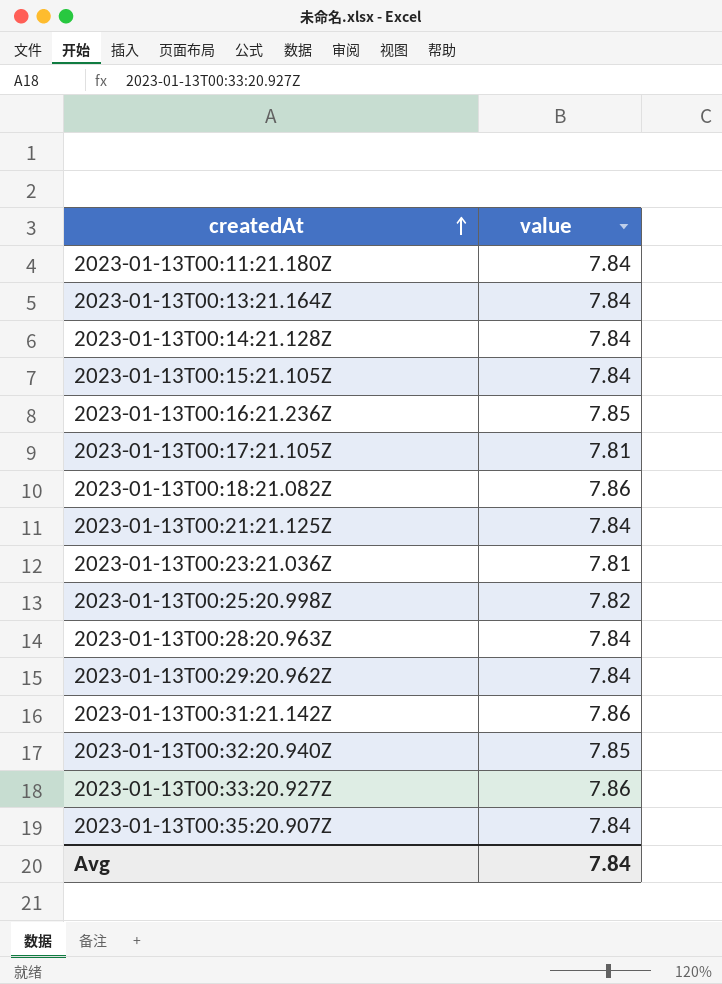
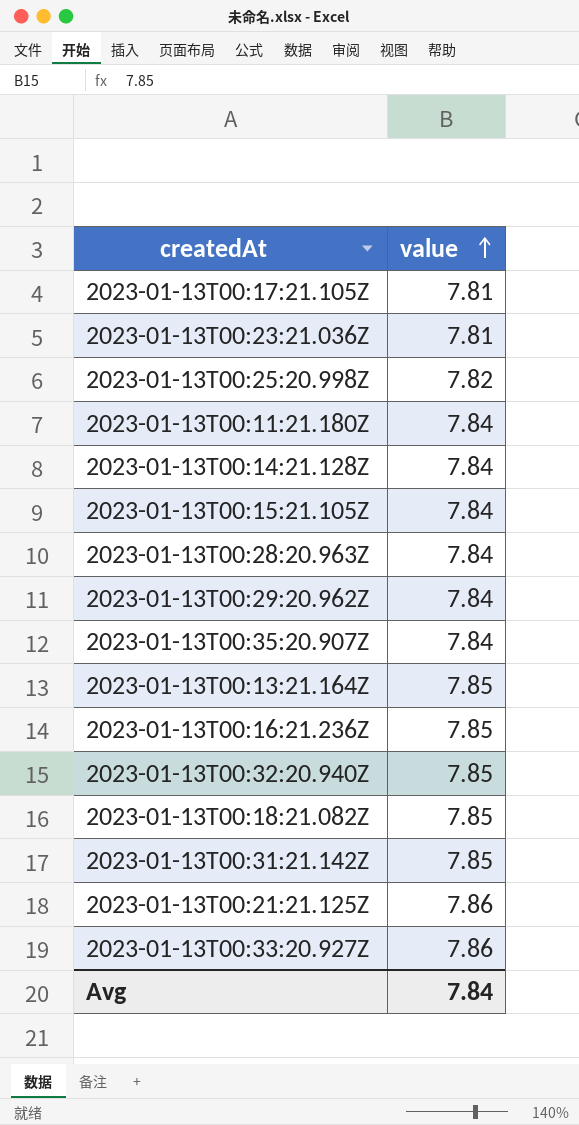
row order: createdAt ascending -> value ascending
2023-01-13T00:13:21.164Z | value: 7.84 -> 7.85
2023-01-13T00:18:21.082Z | value: 7.86 -> 7.85
2023-01-13T00:31:21.142Z | value: 7.86 -> 7.85
2023-01-13T00:21:21.125Z | value: 7.84 -> 7.86

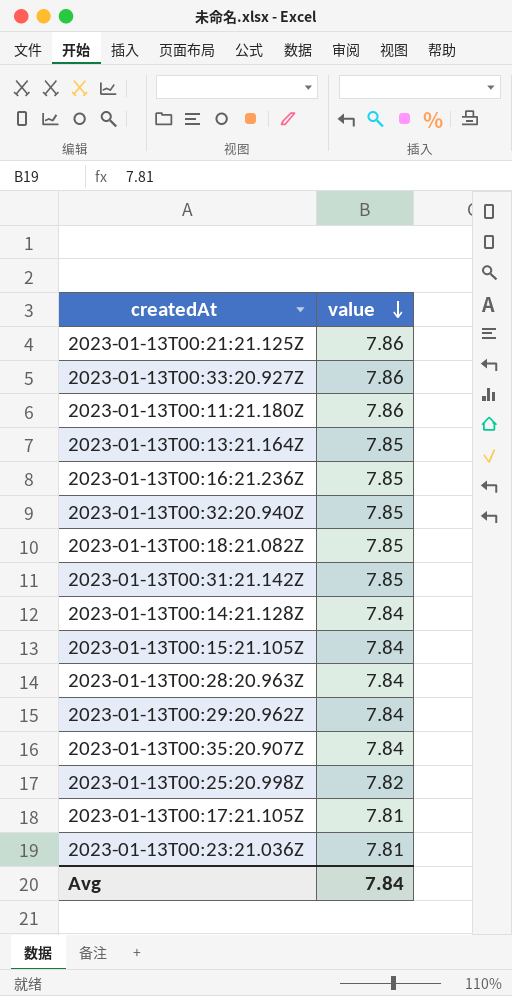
row order: value ascending -> value descending
2023-01-13T00:11:21.180Z | value: 7.84 -> 7.86

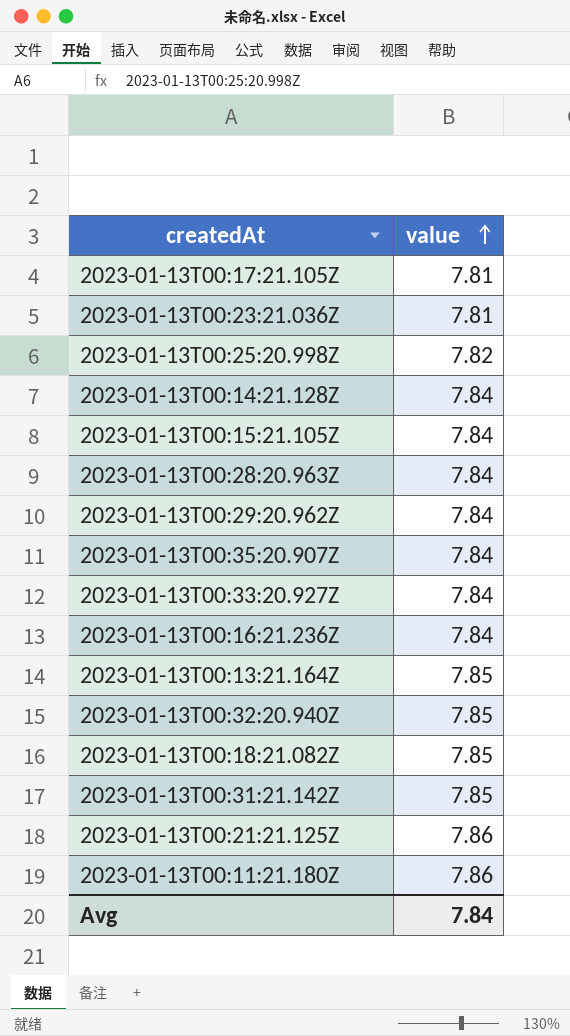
row order: value descending -> value ascending
2023-01-13T00:33:20.927Z | value: 7.86 -> 7.84
2023-01-13T00:16:21.236Z | value: 7.85 -> 7.84

